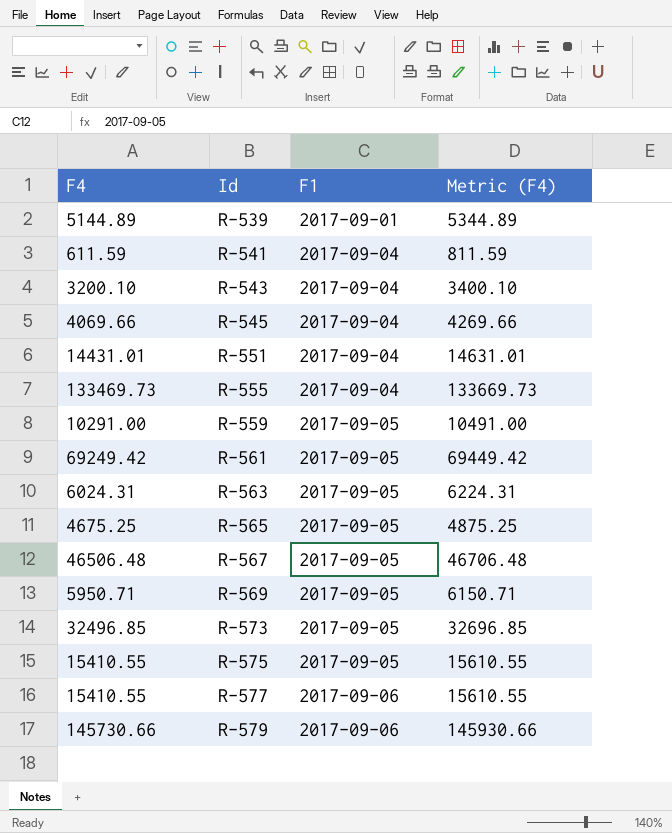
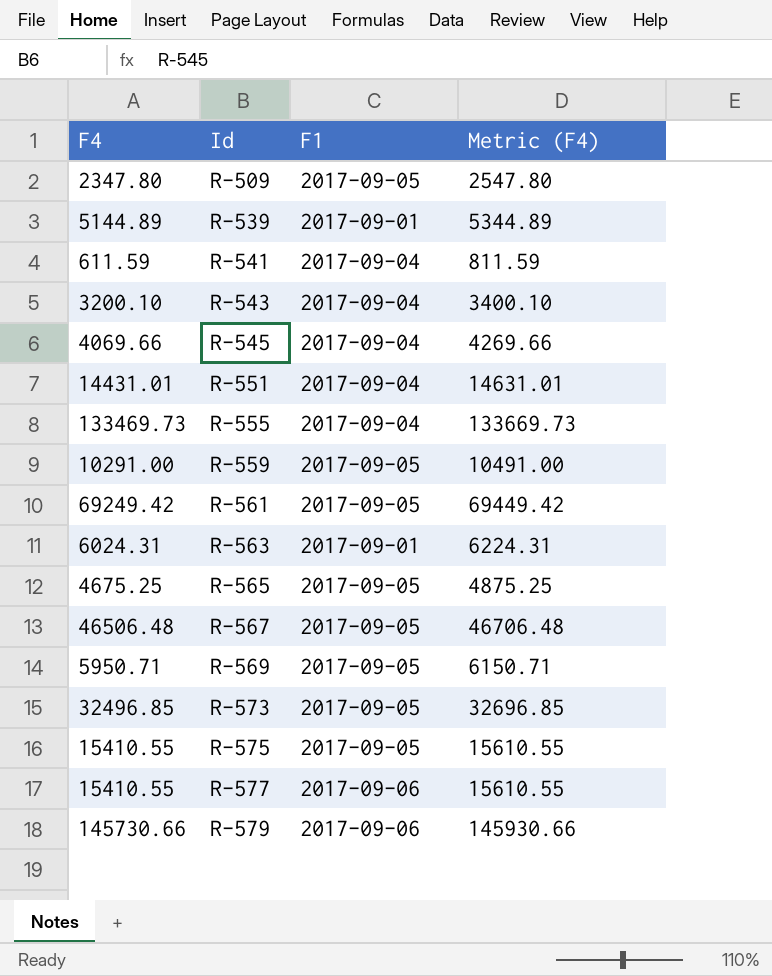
row R-509: none -> 2347.80 | 2017-09-05 | 2547.80
R-563 | F1: 2017-09-05 -> 2017-09-01

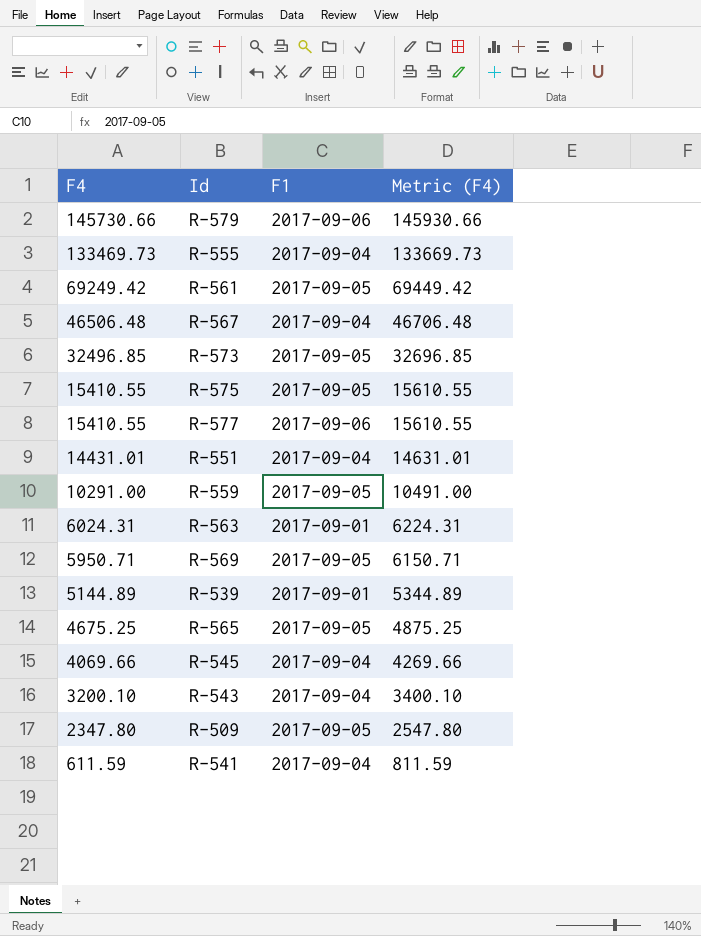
row order: Id ascending -> F4 descending
R-567 | F1: 2017-09-05 -> 2017-09-04

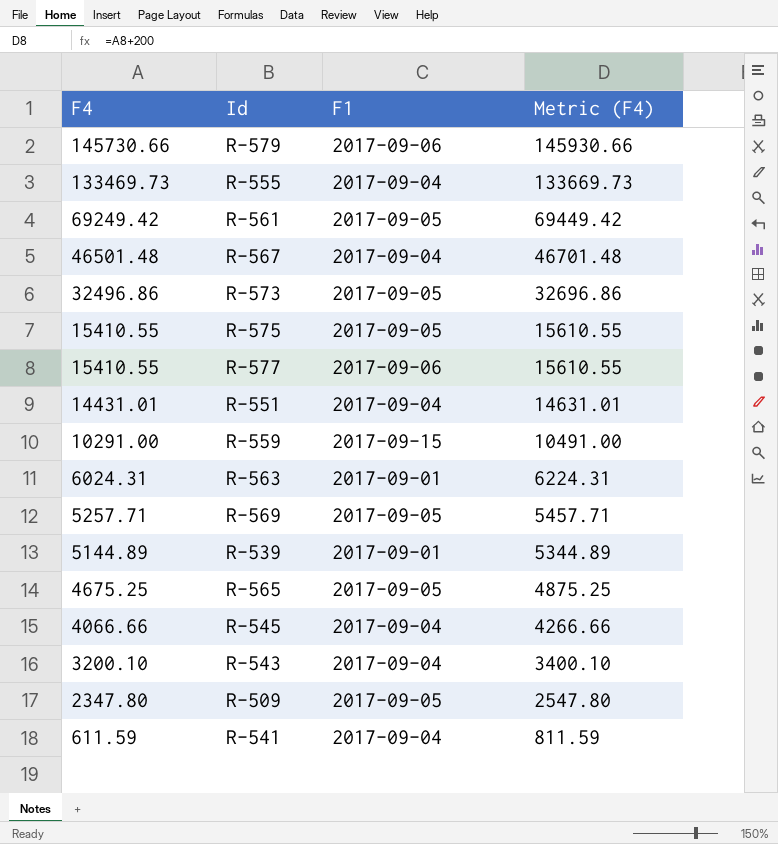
R-567 | F4: 46506.48 -> 46501.48
R-567 | Metric (F4): 46706.48 -> 46701.48
R-573 | F4: 32496.85 -> 32496.86
R-573 | Metric (F4): 32696.85 -> 32696.86
R-559 | F1: 2017-09-05 -> 2017-09-15
R-569 | F4: 5950.71 -> 5257.71
R-569 | Metric (F4): 6150.71 -> 5457.71
R-545 | F4: 4069.66 -> 4066.66
R-545 | Metric (F4): 4269.66 -> 4266.66

